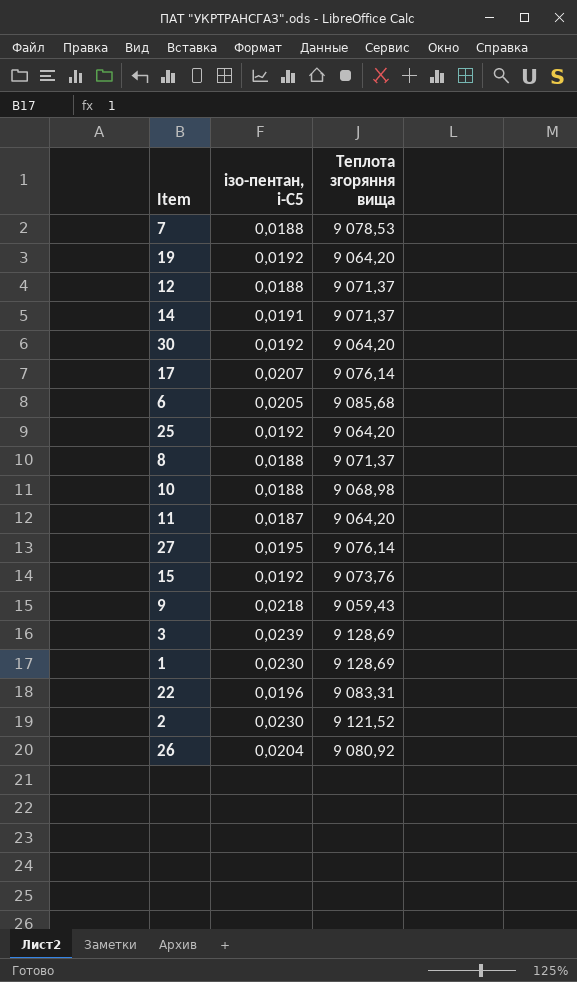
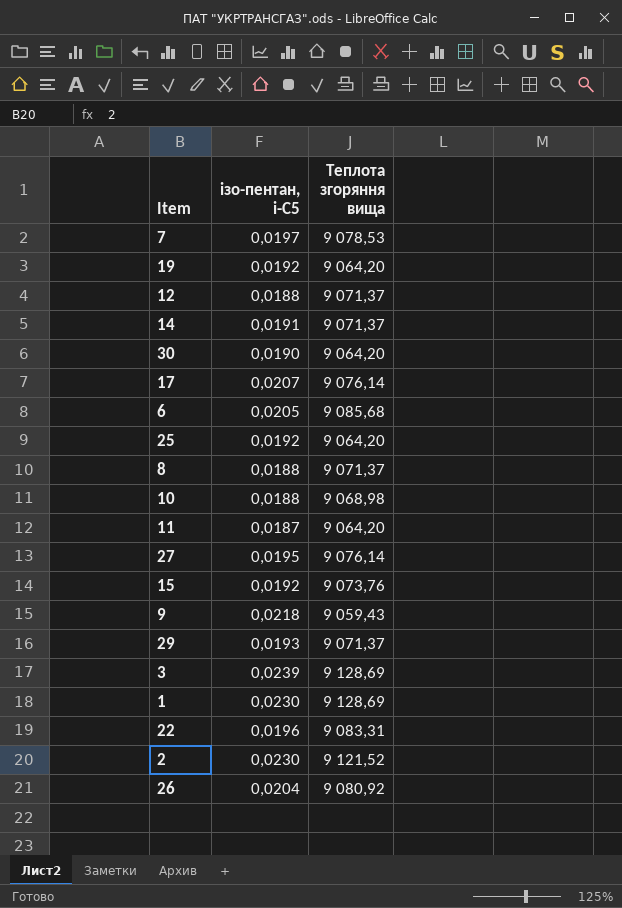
7 | ізо-пентан, і-С5: 0,0188 -> 0,0197
30 | ізо-пентан, і-С5: 0,0192 -> 0,0190
row 29: none -> 0,0193 | 9 071,37

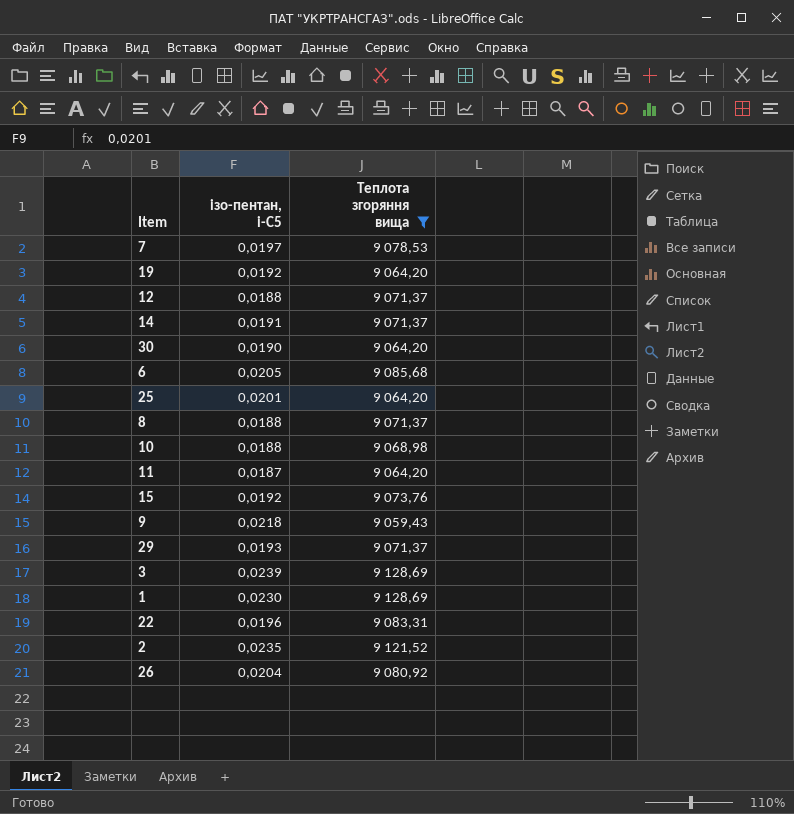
filter: none -> Теплота згоряння вища != 9 076,14
25 | ізо-пентан, і-С5: 0,0192 -> 0,0201
2 | ізо-пентан, і-С5: 0,0230 -> 0,0235

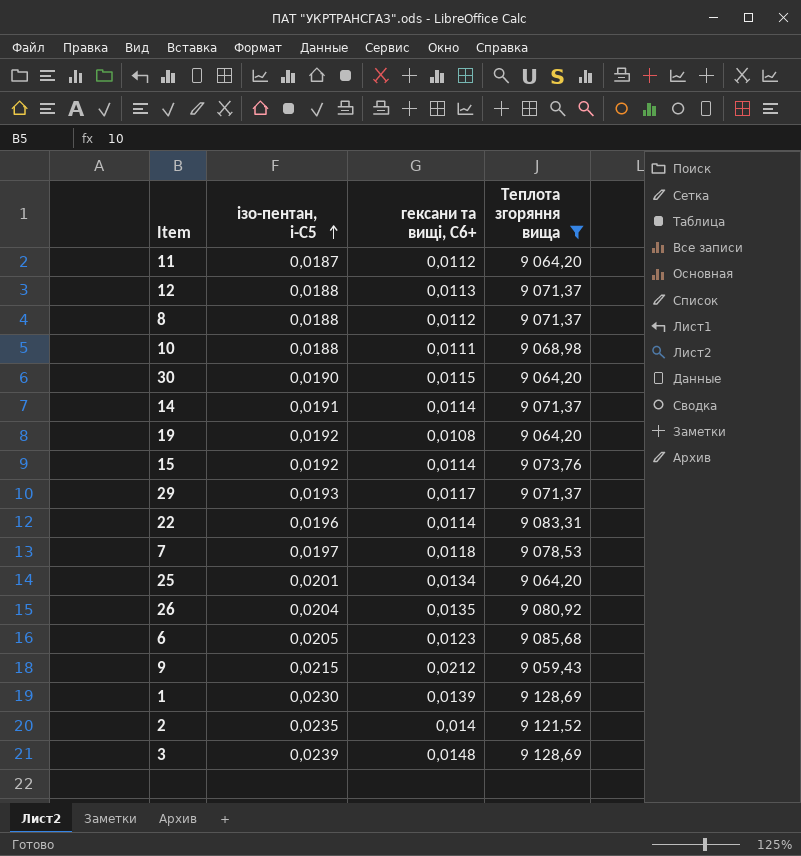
row order: none -> ізо-пентан, і-С5 ascending
column гексани та вищі, С6+ | position: none -> 3
9 | ізо-пентан, і-С5: 0,0218 -> 0,0215

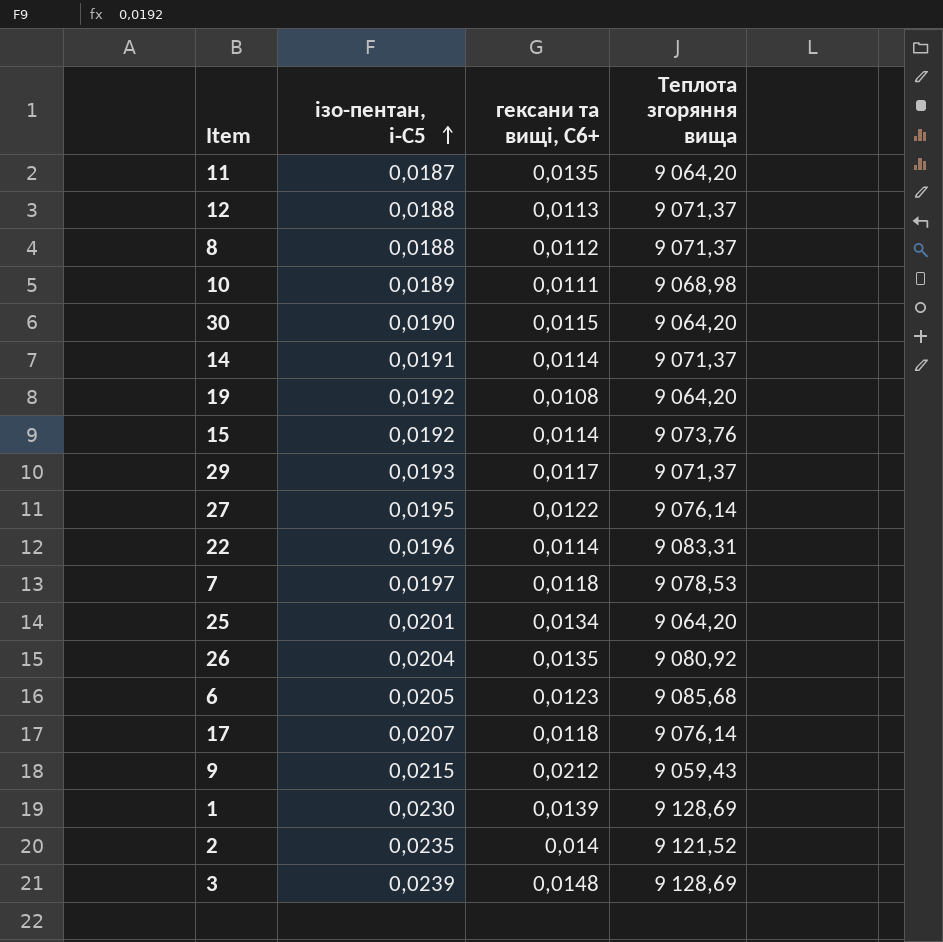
filter: Теплота згоряння вища != 9 076,14 -> none
11 | гексани та вищі, С6+: 0,0112 -> 0,0135
10 | ізо-пентан, і-С5: 0,0188 -> 0,0189

